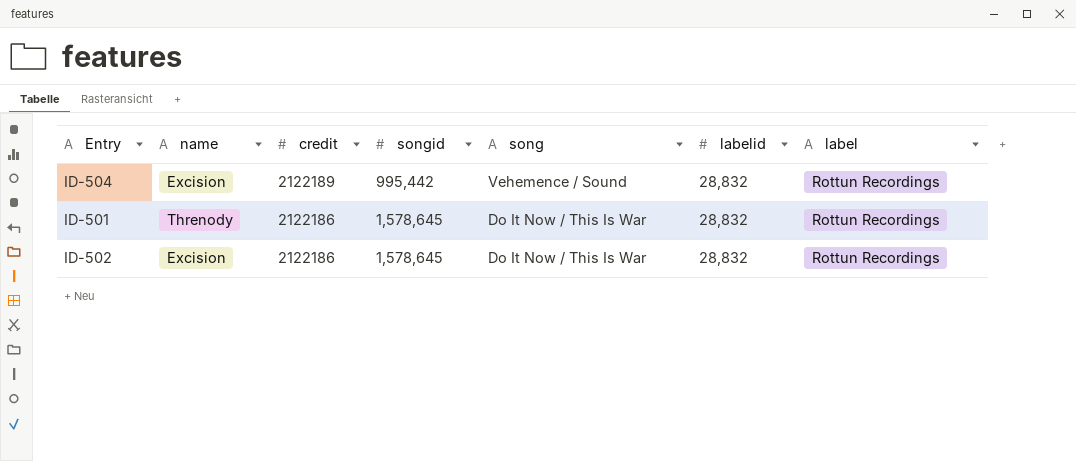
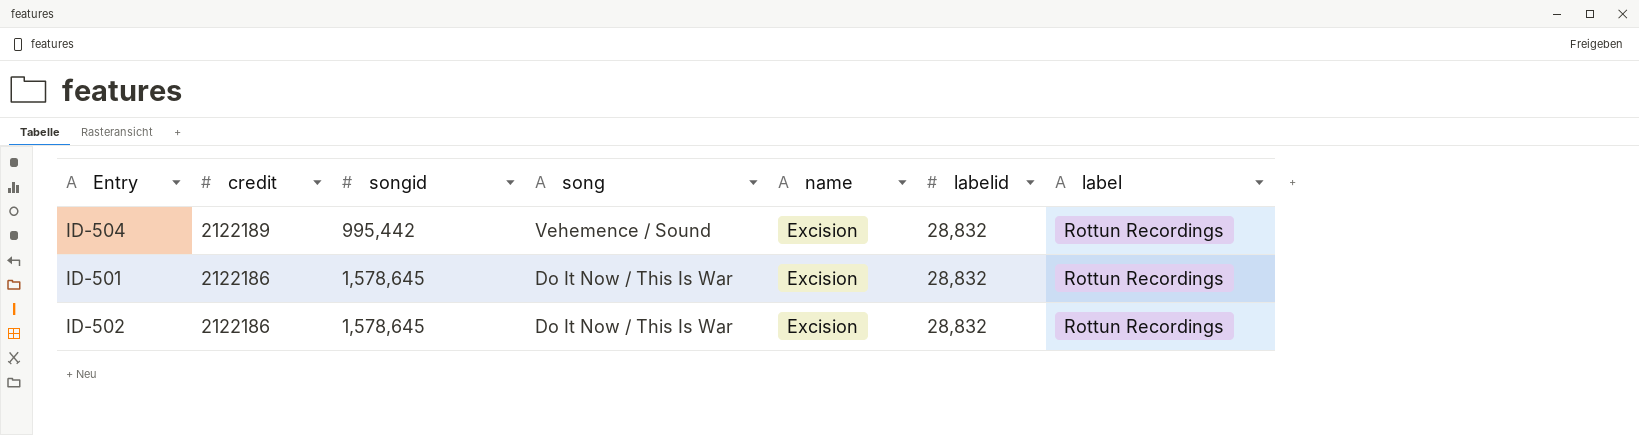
column name | position: 2 -> 5
ID-501 | name: Threnody -> Excision

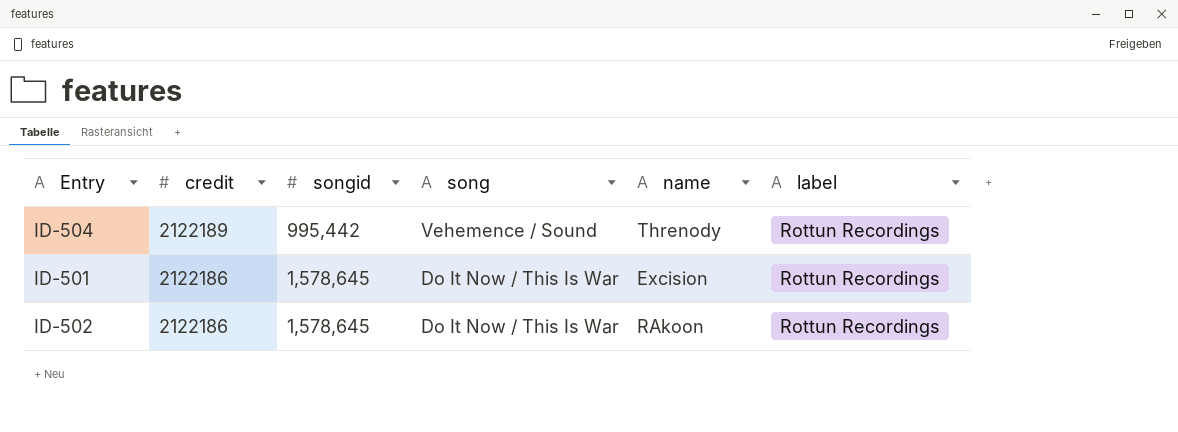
column labelid | position: 6 -> none
ID-504 | name: Excision -> Threnody
ID-502 | name: Excision -> RAkoon

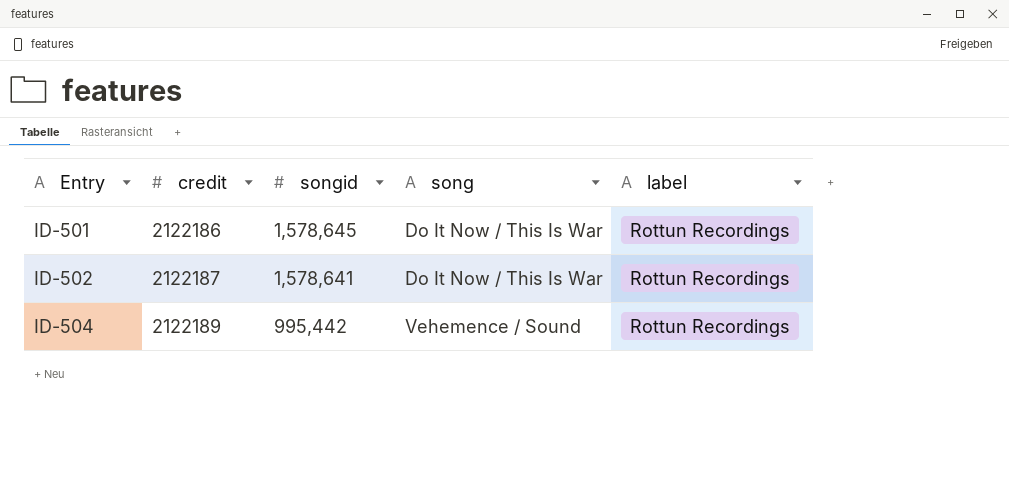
row order: credit descending -> Entry ascending
column name | position: 5 -> none
ID-502 | credit: 2122186 -> 2122187
ID-502 | songid: 1,578,645 -> 1,578,641

